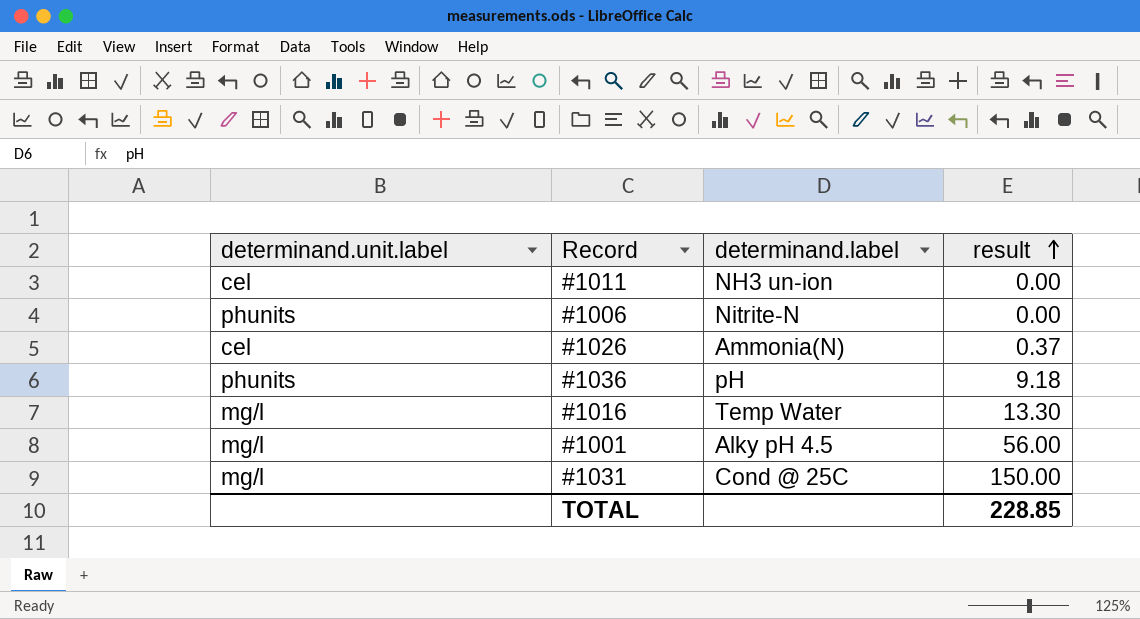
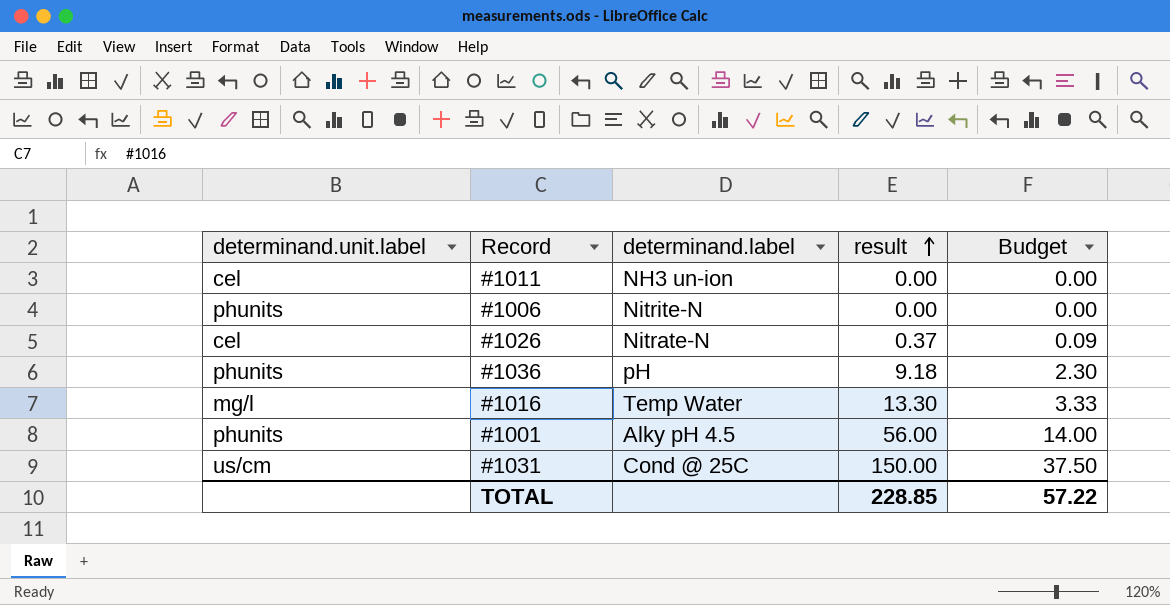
column Budget | formula: none -> [result] * 0.25
#1026 | determinand.label: Ammonia(N) -> Nitrate-N
#1001 | determinand.unit.label: mg/l -> phunits
#1031 | determinand.unit.label: mg/l -> us/cm

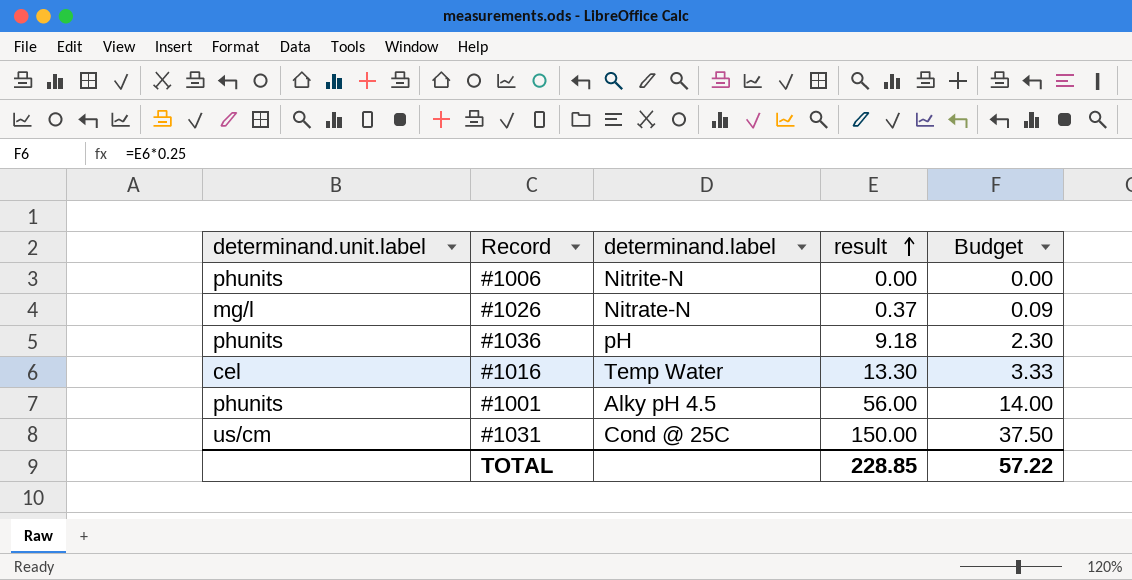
row #1011: cel | NH3 un-ion | 0.00 | 0.00 -> none
#1026 | determinand.unit.label: cel -> mg/l
#1016 | determinand.unit.label: mg/l -> cel

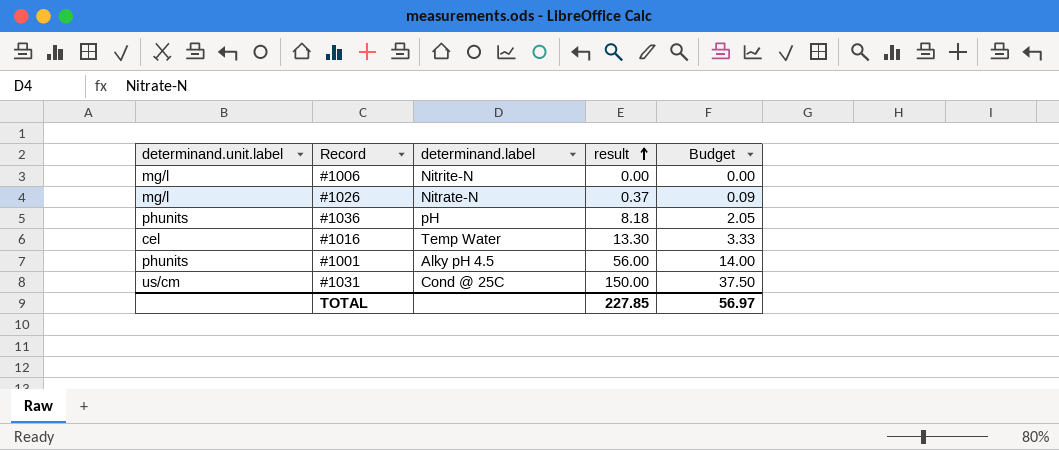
#1006 | determinand.unit.label: phunits -> mg/l
#1036 | result: 9.18 -> 8.18
#1036 | Budget: 2.30 -> 2.05
TOTAL | result: 228.85 -> 227.85
TOTAL | Budget: 57.22 -> 56.97

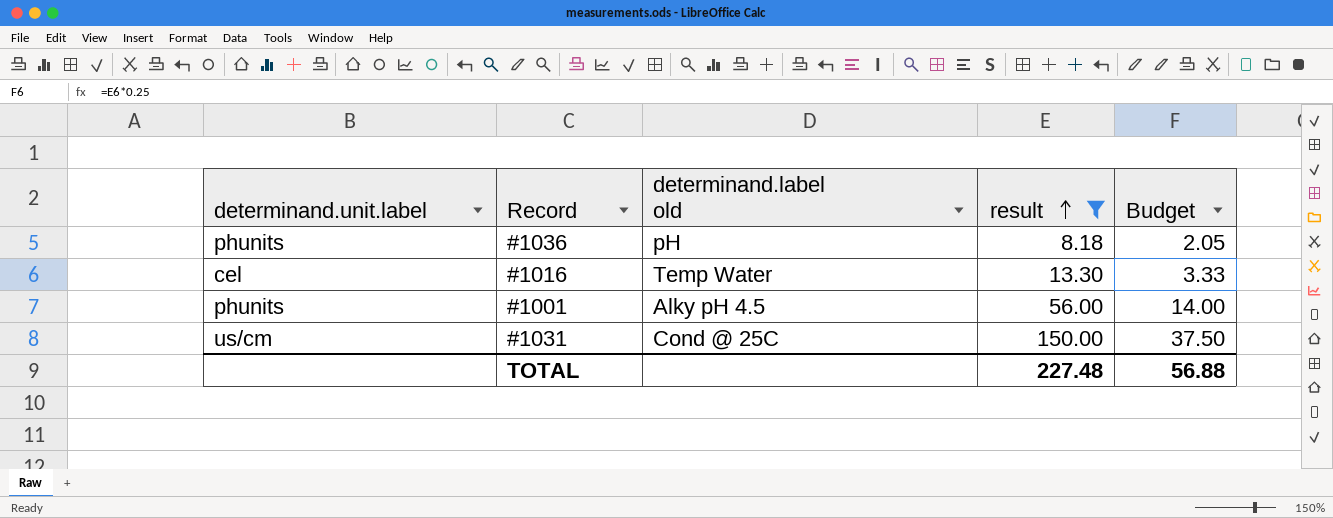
filter: none -> result >= 8.18
column name: determinand.label -> determinand.label old
TOTAL | result: 227.85 -> 227.48
TOTAL | Budget: 56.97 -> 56.88

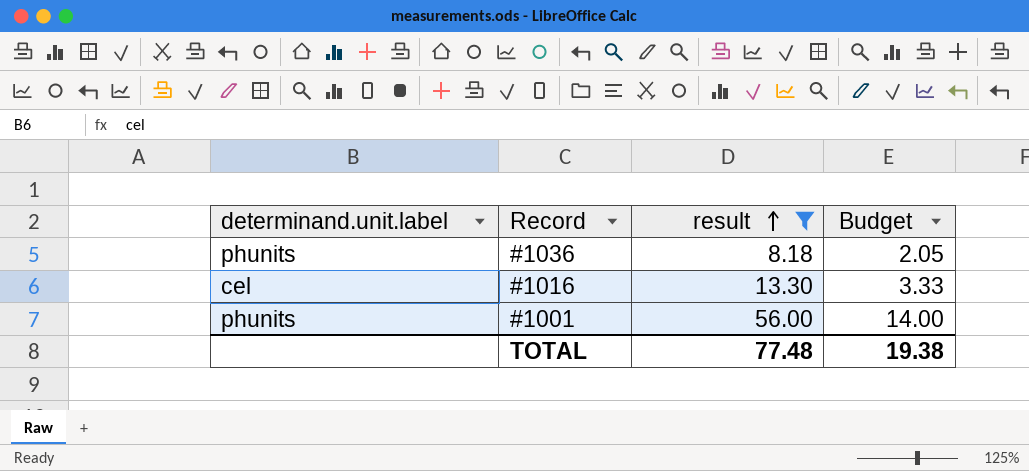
column determinand.label old | position: 3 -> none
row #1031: us/cm | Cond @ 25C | 150.00 | 37.50 -> none
TOTAL | result: 227.48 -> 77.48
TOTAL | Budget: 56.88 -> 19.38

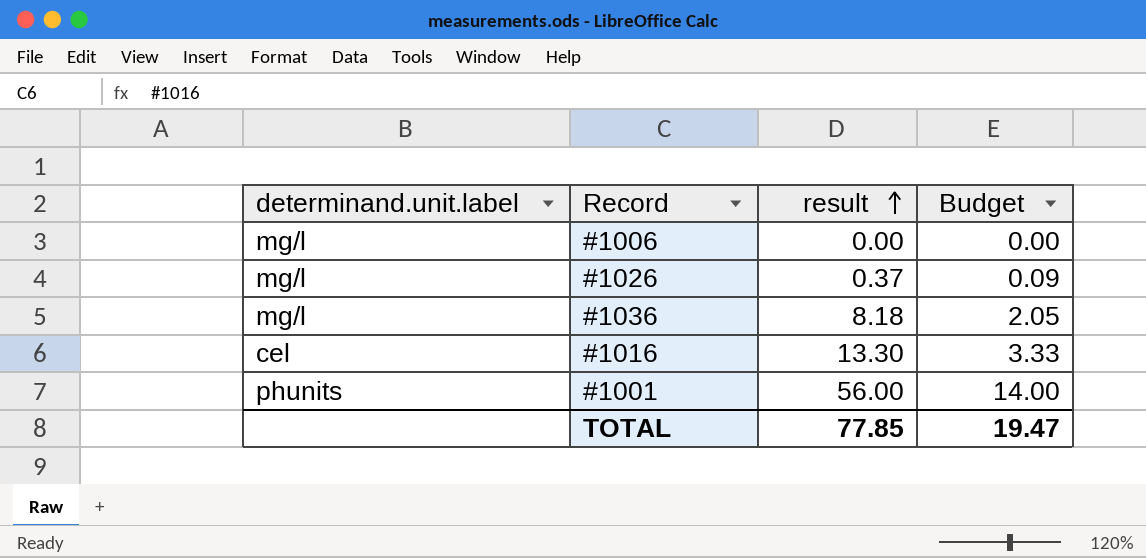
filter: result >= 8.18 -> none
#1036 | determinand.unit.label: phunits -> mg/l
TOTAL | result: 77.48 -> 77.85
TOTAL | Budget: 19.38 -> 19.47

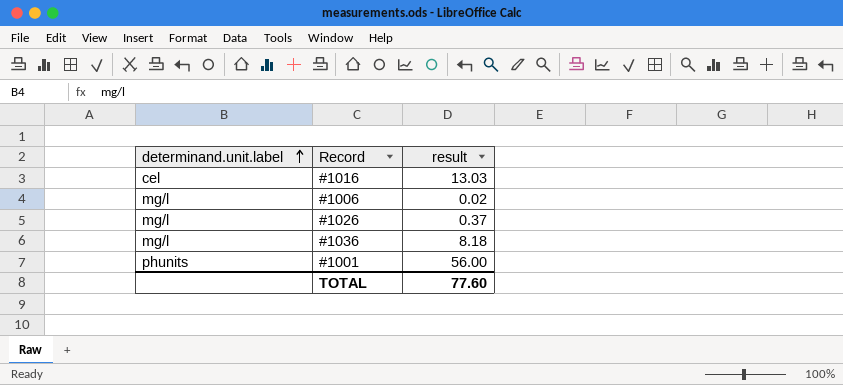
row order: result ascending -> determinand.unit.label ascending
column Budget | formula: [result] * 0.25 -> none
#1016 | result: 13.30 -> 13.03
#1006 | result: 0.00 -> 0.02
TOTAL | result: 77.85 -> 77.60

